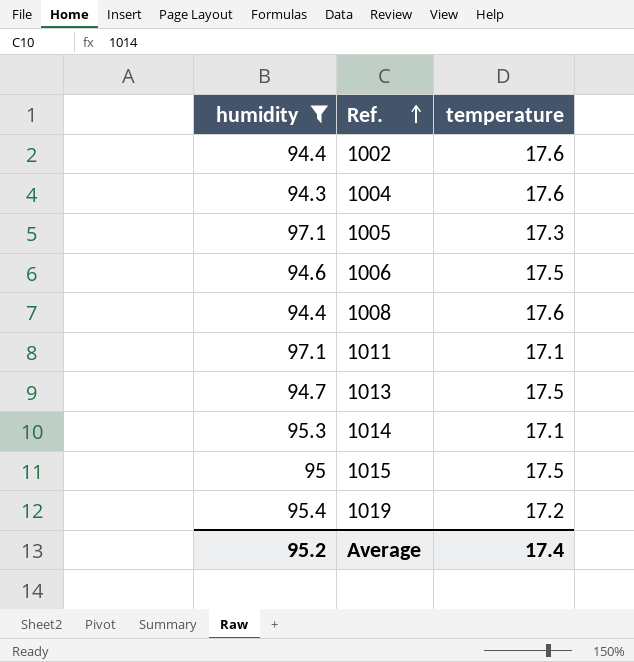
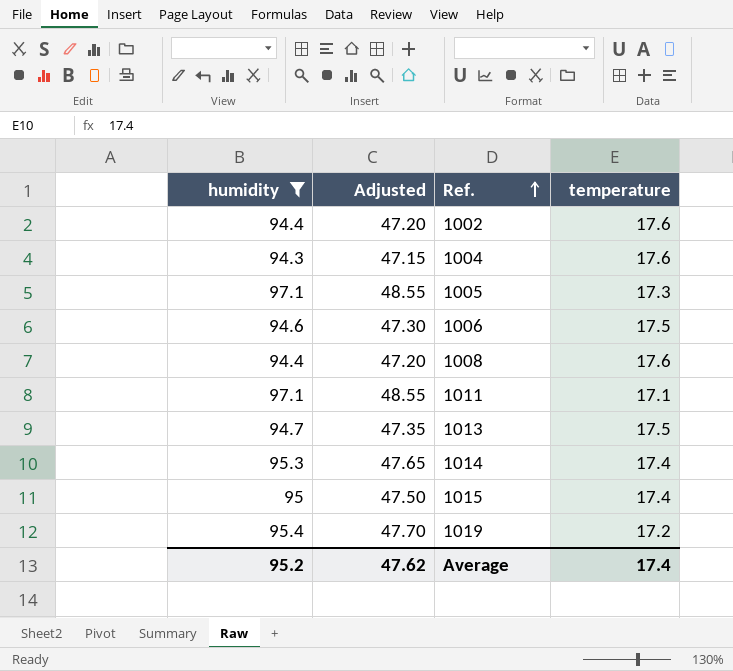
column Adjusted | formula: none -> [humidity] * 0.5
1014 | temperature: 17.1 -> 17.4
1015 | temperature: 17.5 -> 17.4

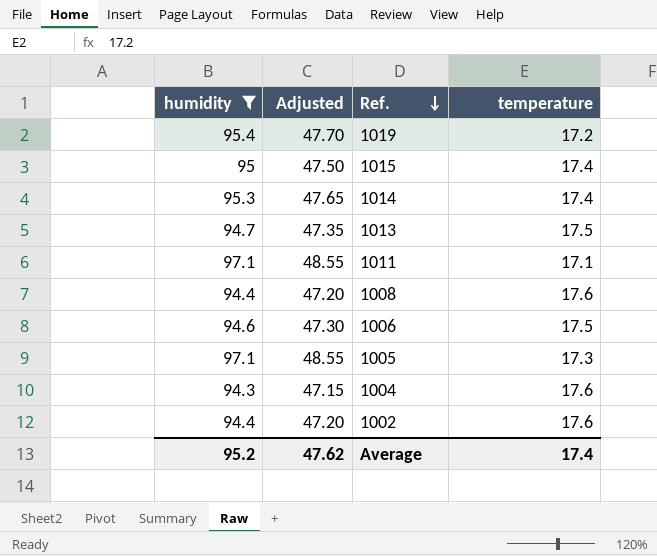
row order: Ref. ascending -> Ref. descending

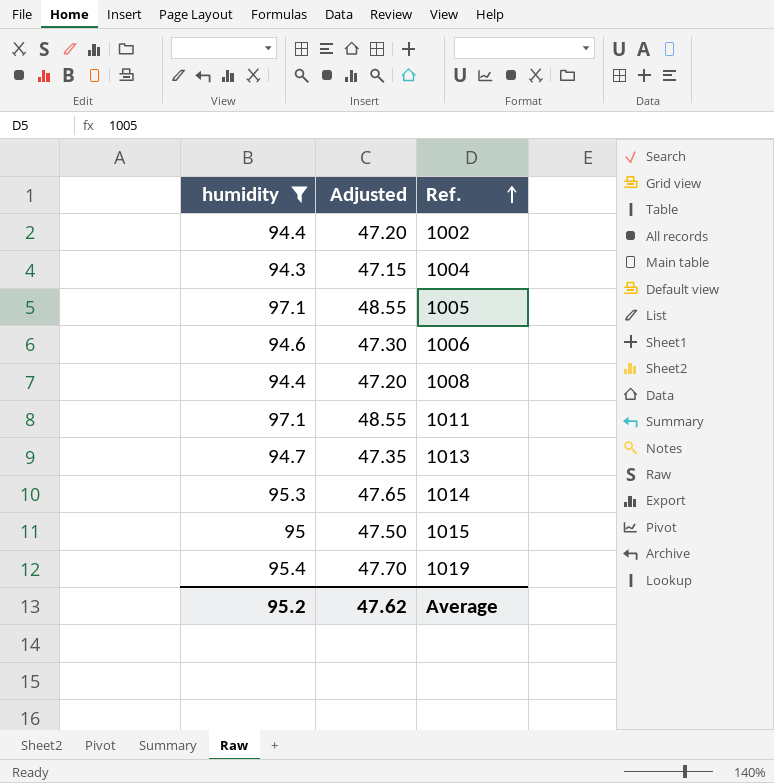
row order: Ref. descending -> Ref. ascending
column temperature | position: 4 -> none

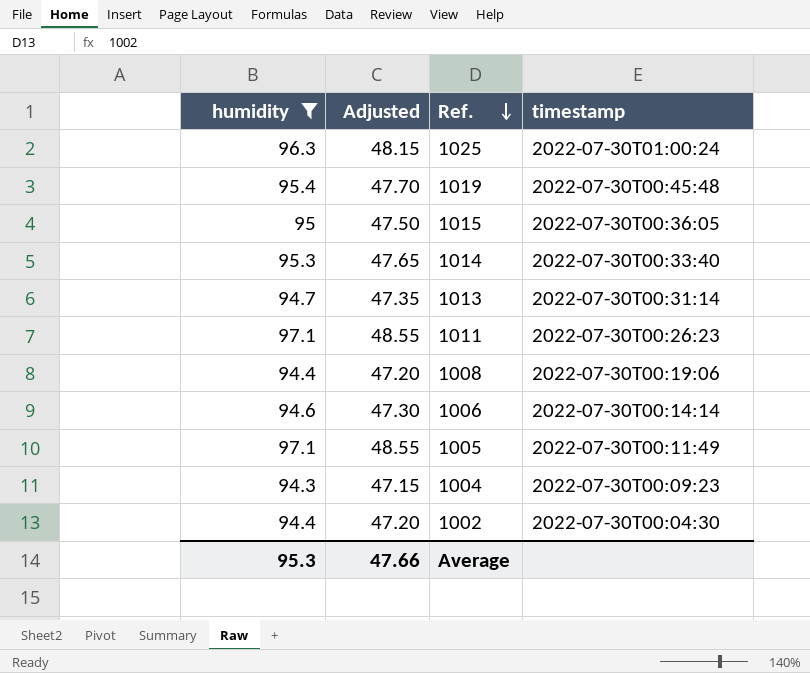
row order: Ref. ascending -> Ref. descending
column timestamp | position: none -> 4
row 1025: none -> 96.3 | 48.15 | 2022-07-30T01:00:24
Average | humidity: 95.2 -> 95.3
Average | Adjusted: 47.62 -> 47.66

